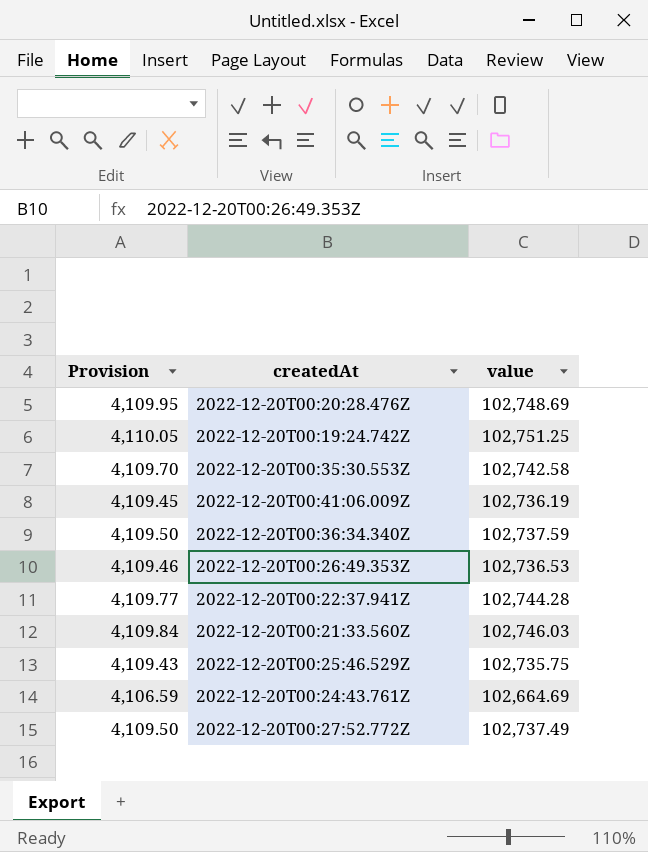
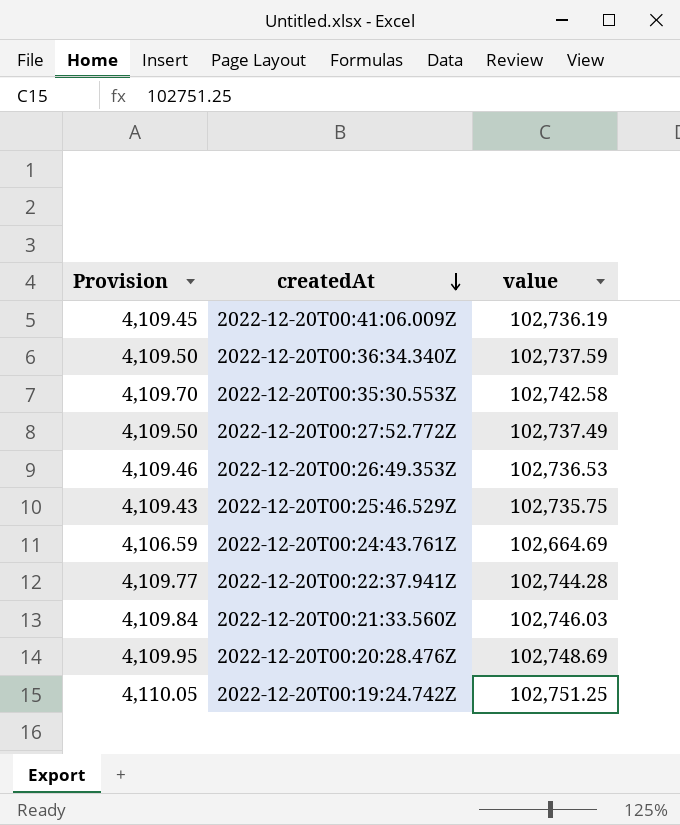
row order: none -> createdAt descending

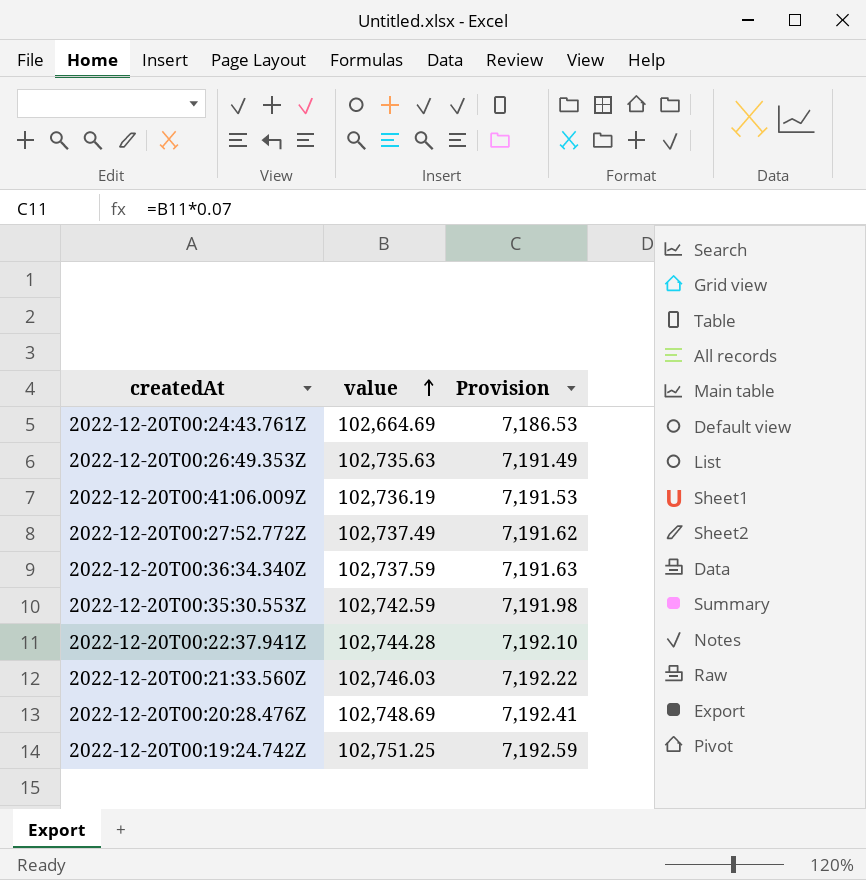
row order: createdAt descending -> value ascending
column Provision | formula: [value] * 0.04 -> [value] * 0.07
column Provision | position: 1 -> 3
row 2022-12-20T00:25:46.529Z: 4,109.43 | 102,735.75 -> none
2022-12-20T00:26:49.353Z | value: 102,736.53 -> 102,735.63
2022-12-20T00:35:30.553Z | value: 102,742.58 -> 102,742.59

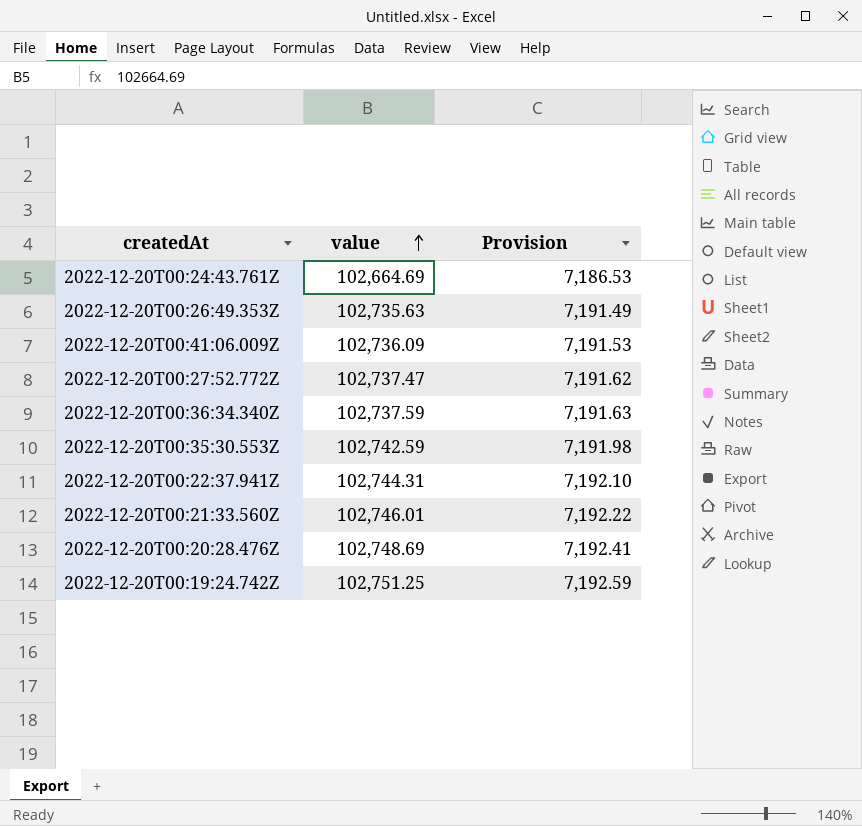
2022-12-20T00:41:06.009Z | value: 102,736.19 -> 102,736.09
2022-12-20T00:27:52.772Z | value: 102,737.49 -> 102,737.47
2022-12-20T00:22:37.941Z | value: 102,744.28 -> 102,744.31
2022-12-20T00:21:33.560Z | value: 102,746.03 -> 102,746.01

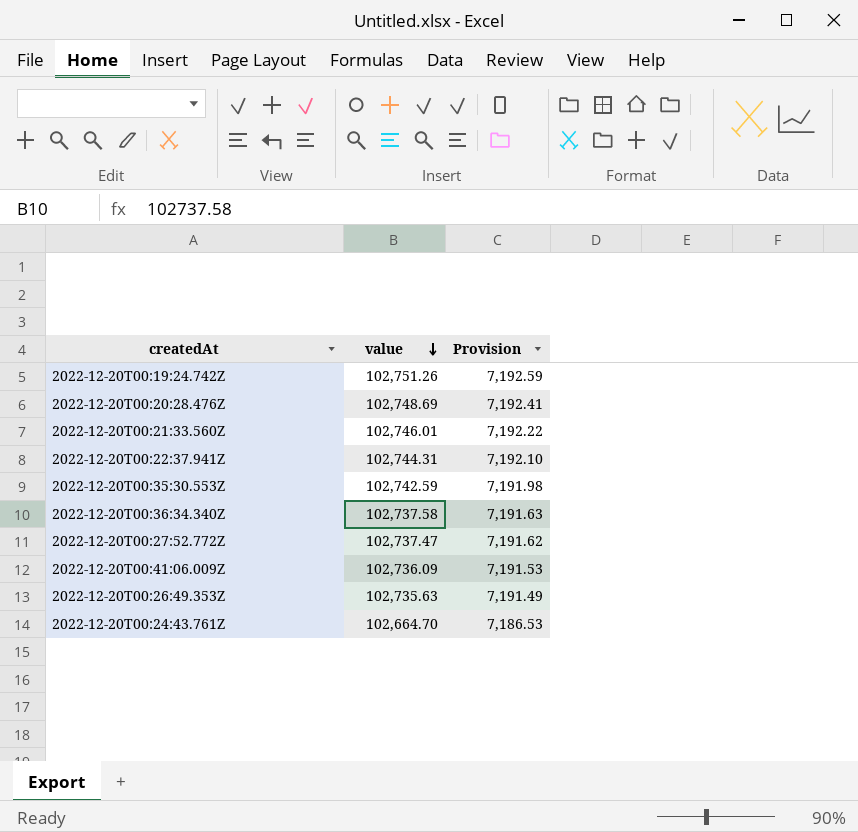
row order: value ascending -> value descending
2022-12-20T00:19:24.742Z | value: 102,751.25 -> 102,751.26
2022-12-20T00:36:34.340Z | value: 102,737.59 -> 102,737.58
2022-12-20T00:24:43.761Z | value: 102,664.69 -> 102,664.70

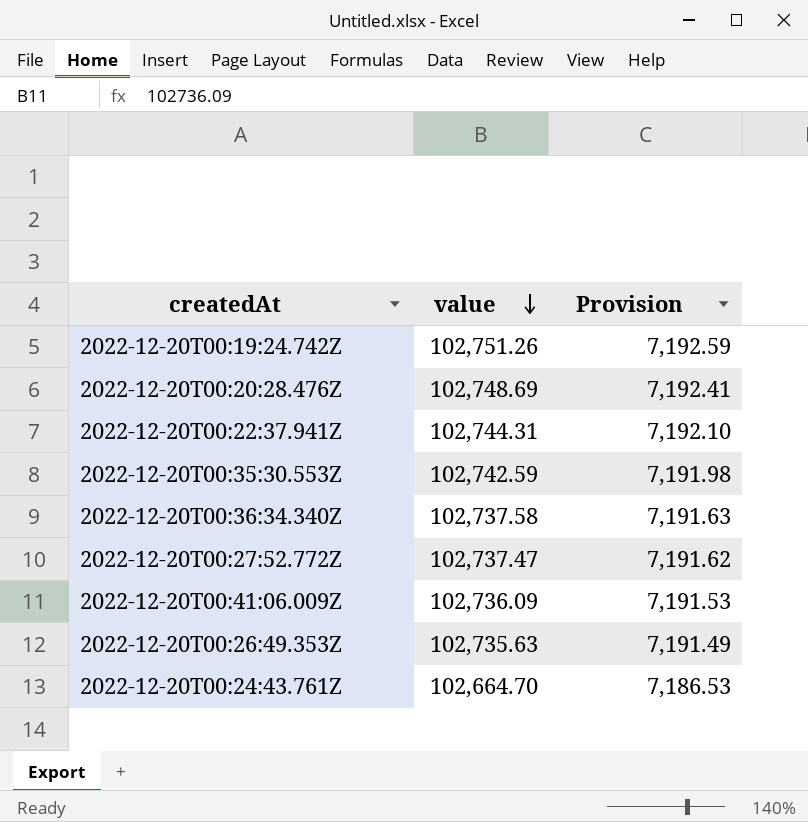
row 2022-12-20T00:21:33.560Z: 102,746.01 | 7,192.22 -> none

